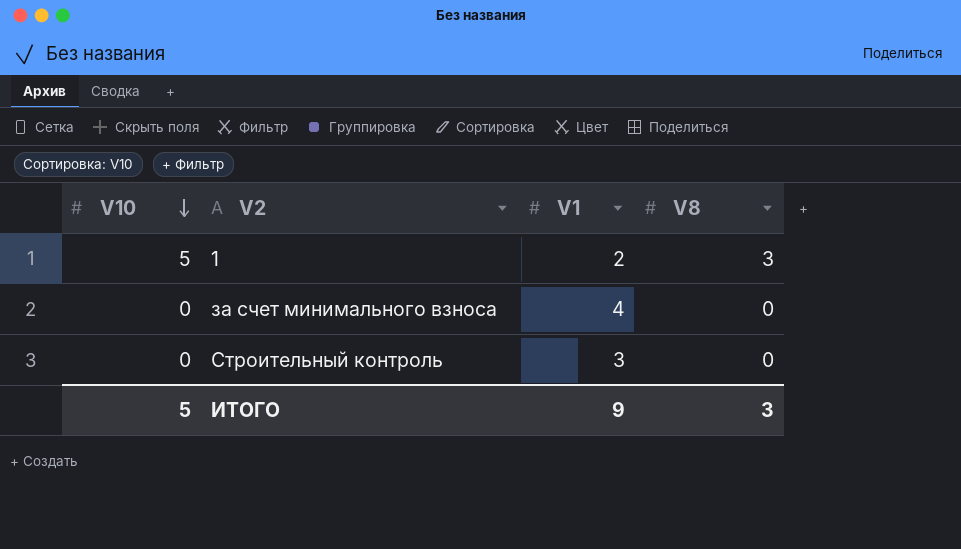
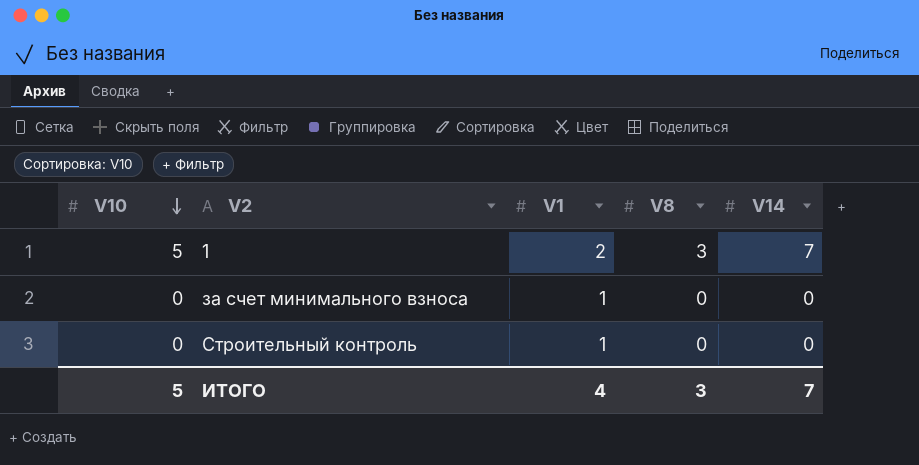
column V14 | position: none -> 5
за счет минимального взноса | V1: 4 -> 1
Строительный контроль | V1: 3 -> 1
ИТОГО | V1: 9 -> 4

